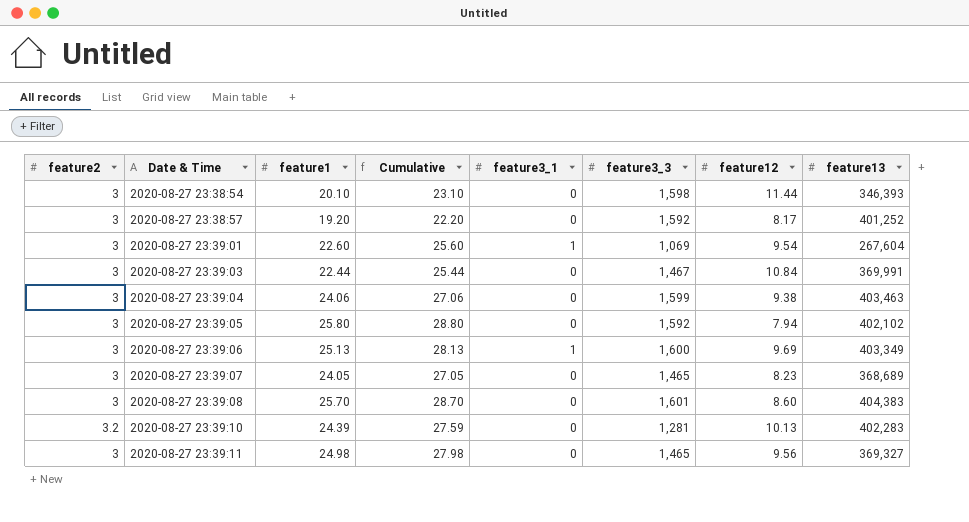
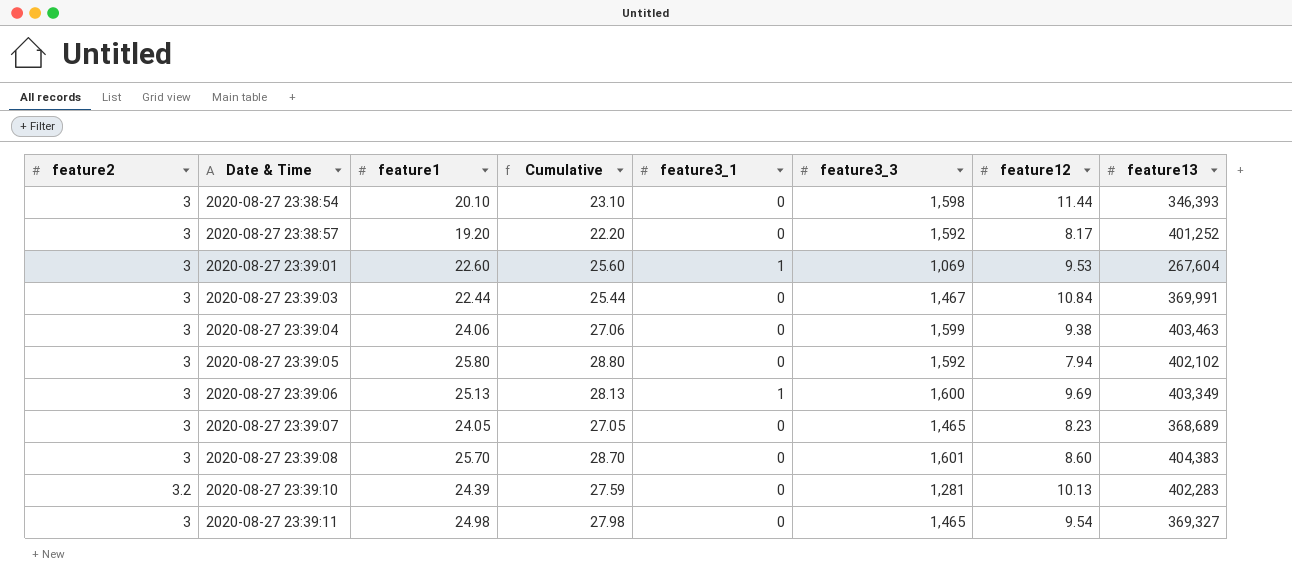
2020-08-27 23:39:01 | feature12: 9.54 -> 9.53
2020-08-27 23:39:11 | feature12: 9.56 -> 9.54

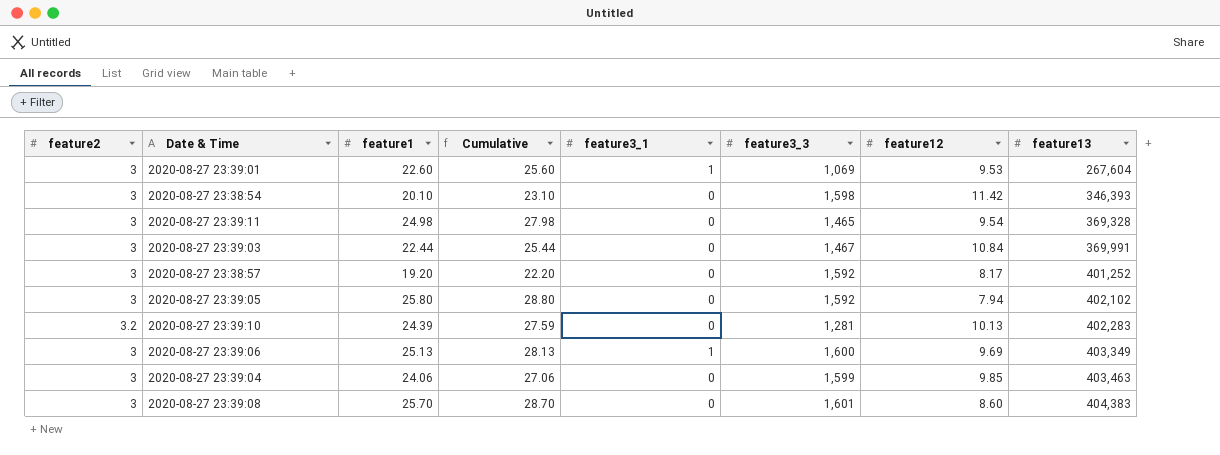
row order: Date & Time ascending -> feature13 ascending
row 2020-08-27 23:39:07: 3 | 24.05 | 27.05 | 0 | 1,465 | 8.23 | 368,689 -> none
2020-08-27 23:38:54 | feature12: 11.44 -> 11.42
2020-08-27 23:39:11 | feature13: 369,327 -> 369,328
2020-08-27 23:39:04 | feature12: 9.38 -> 9.85

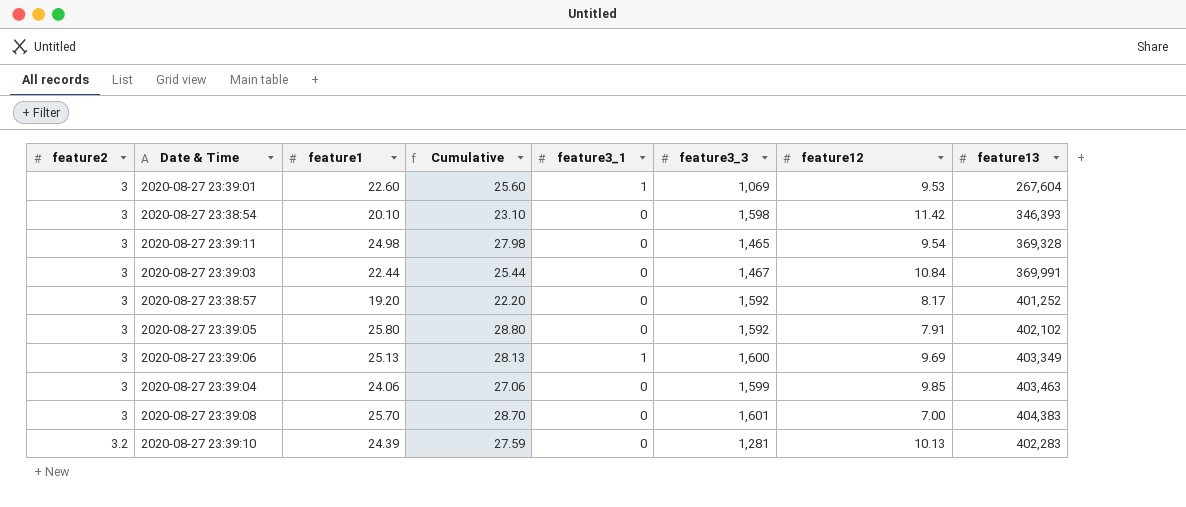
row order: feature13 ascending -> feature2 ascending
2020-08-27 23:39:05 | feature12: 7.94 -> 7.91
2020-08-27 23:39:08 | feature12: 8.60 -> 7.00

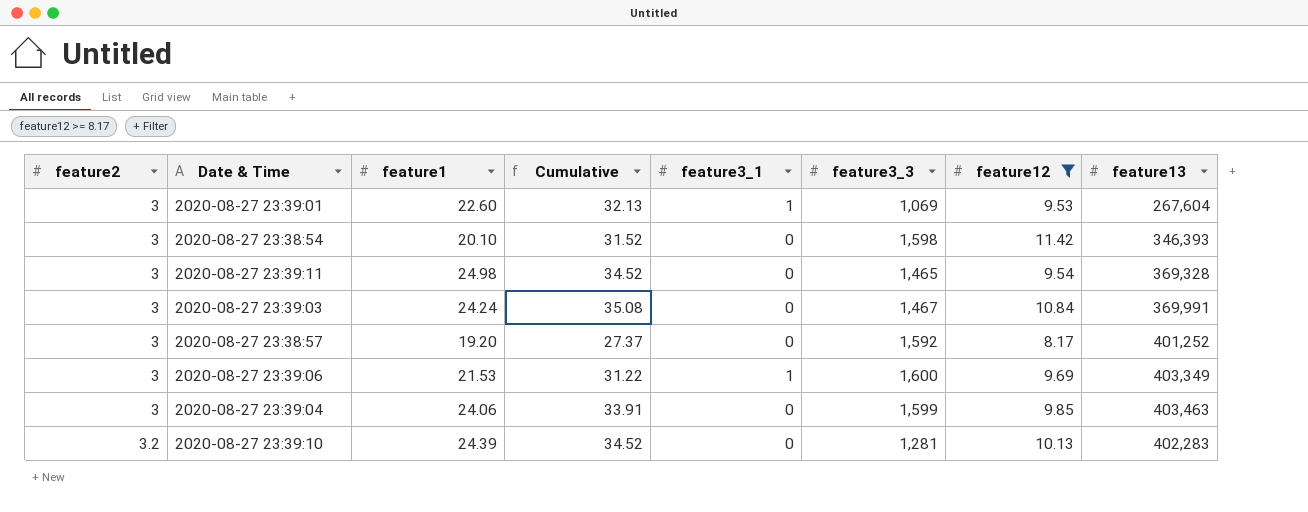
filter: none -> feature12 >= 8.17
column Cumulative | formula: [feature2] + [feature1] -> [feature1] + [feature12]
2020-08-27 23:39:03 | feature1: 22.44 -> 24.24
2020-08-27 23:39:06 | feature1: 25.13 -> 21.53

